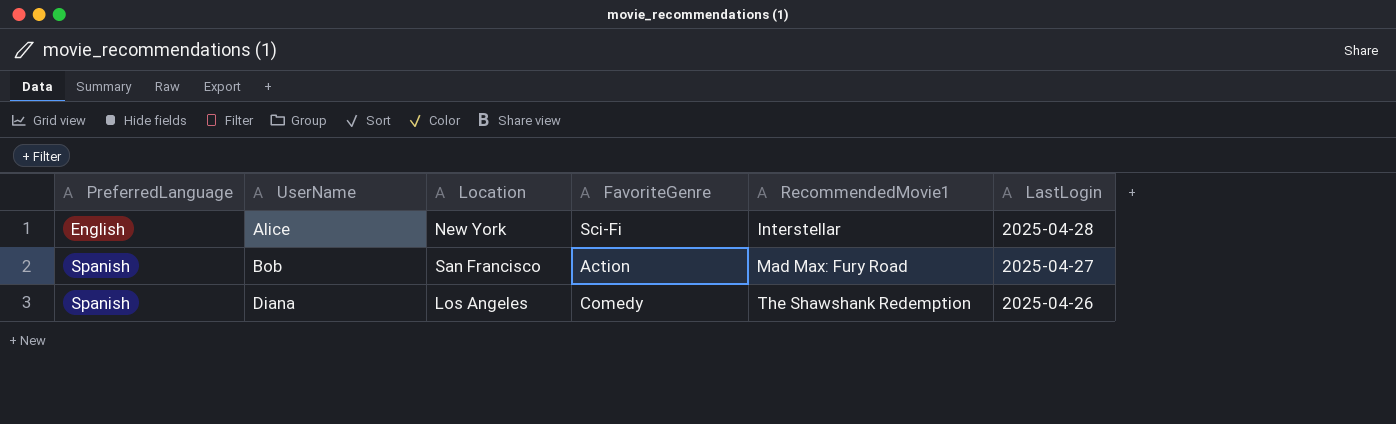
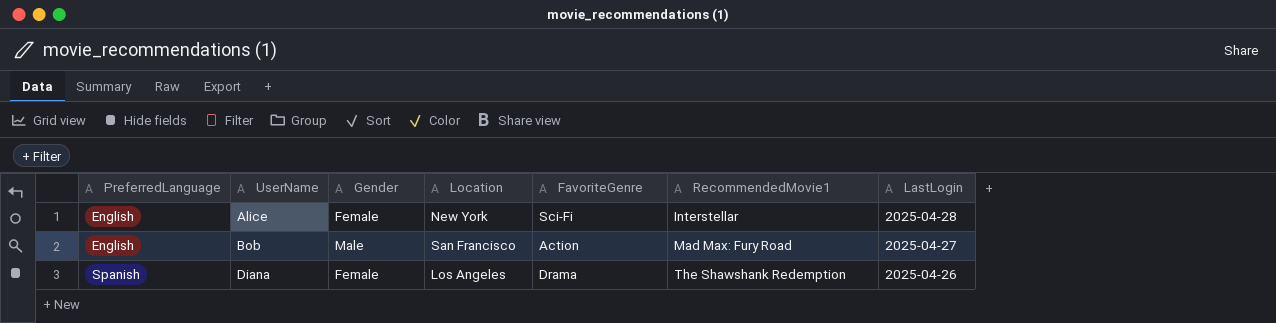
column Gender | position: none -> 3
Bob | PreferredLanguage: Spanish -> English
Diana | FavoriteGenre: Comedy -> Drama

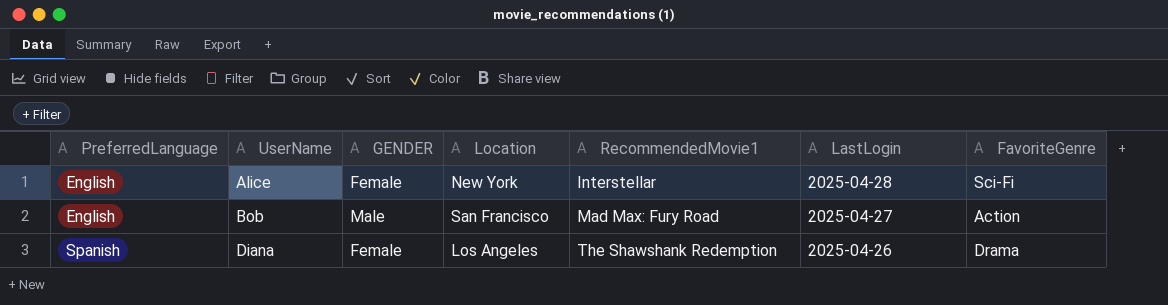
column name: Gender -> GENDER
column FavoriteGenre | position: 5 -> 7

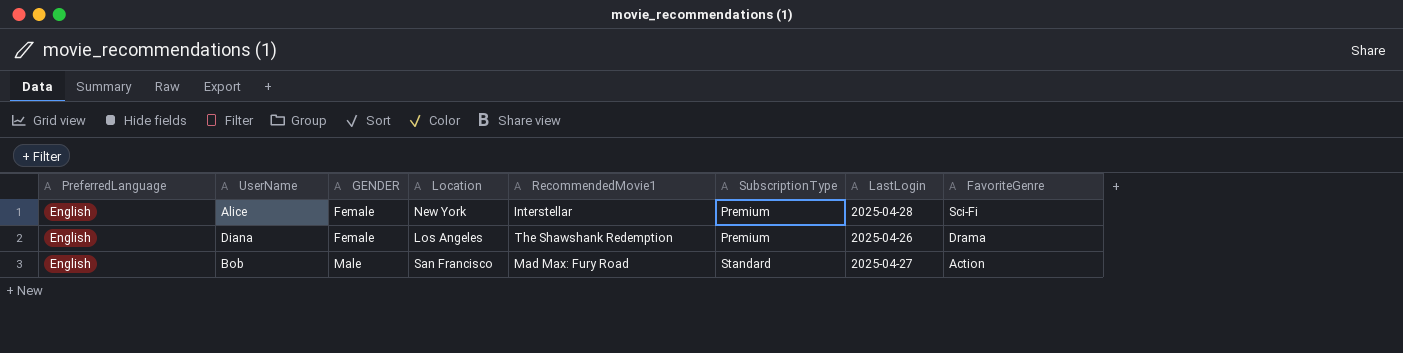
row order: PreferredLanguage ascending -> GENDER ascending
column SubscriptionType | position: none -> 6
Diana | PreferredLanguage: Spanish -> English

